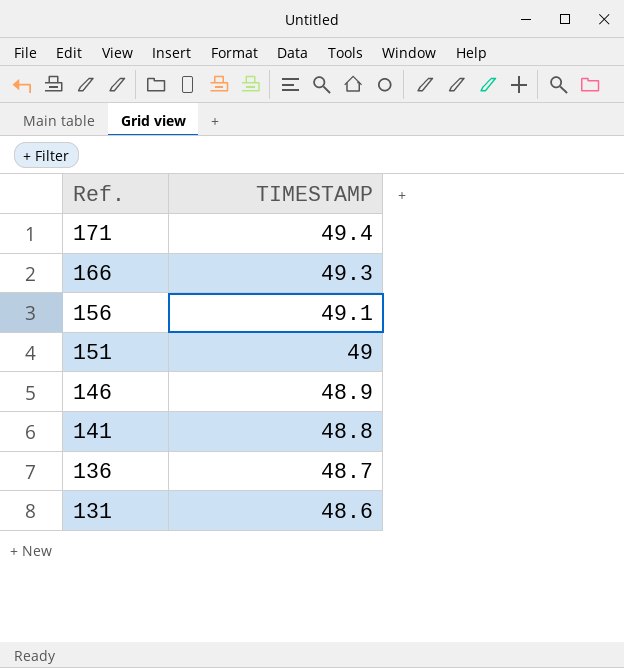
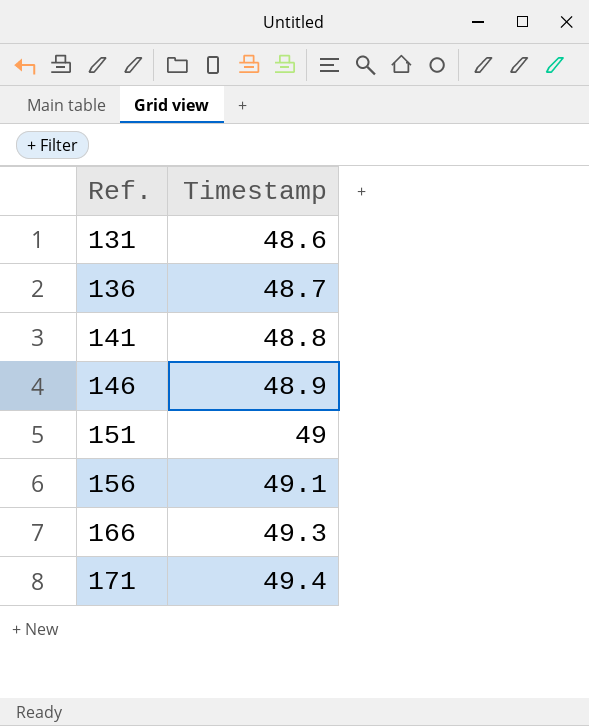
row order: Ref. descending -> Ref. ascending
column name: TIMESTAMP -> Timestamp

